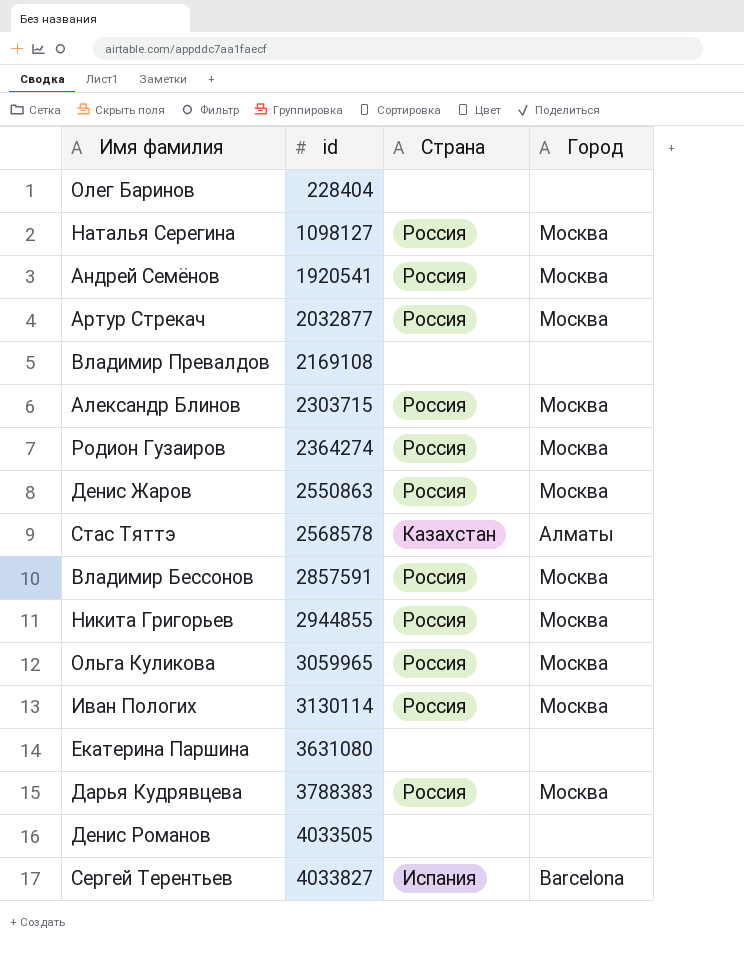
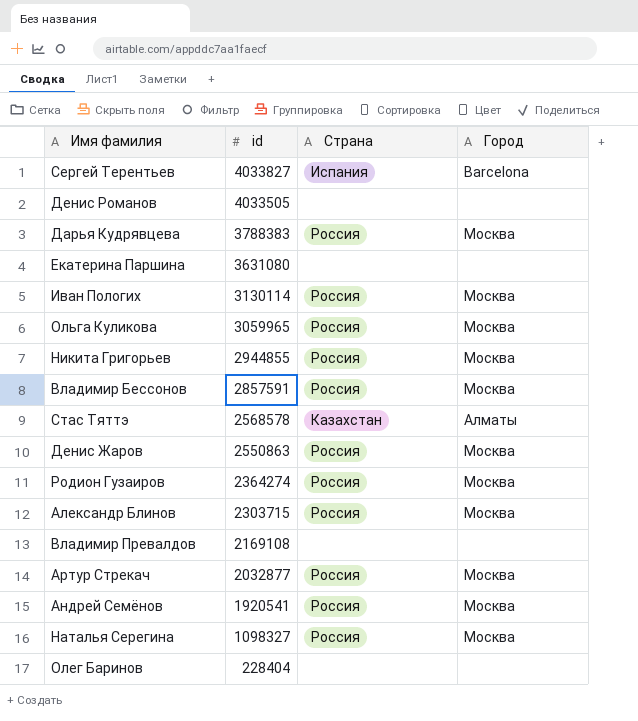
row order: id ascending -> id descending
Наталья Серегина | id: 1098127 -> 1098327

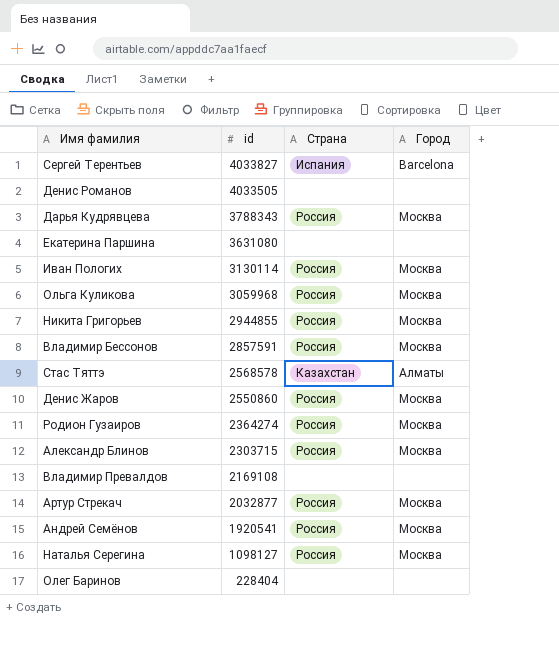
Дарья Кудрявцева | id: 3788383 -> 3788343
Ольга Куликова | id: 3059965 -> 3059968
Денис Жаров | id: 2550863 -> 2550860
Наталья Серегина | id: 1098327 -> 1098127

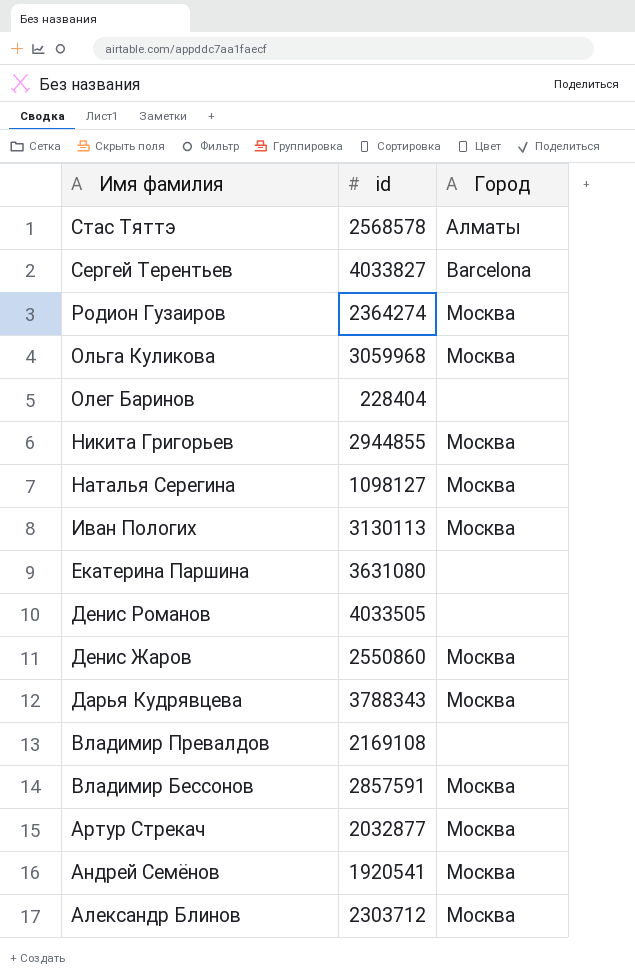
row order: id descending -> Имя фамилия descending
column Страна | position: 3 -> none
Иван Пологих | id: 3130114 -> 3130113
Александр Блинов | id: 2303715 -> 2303712

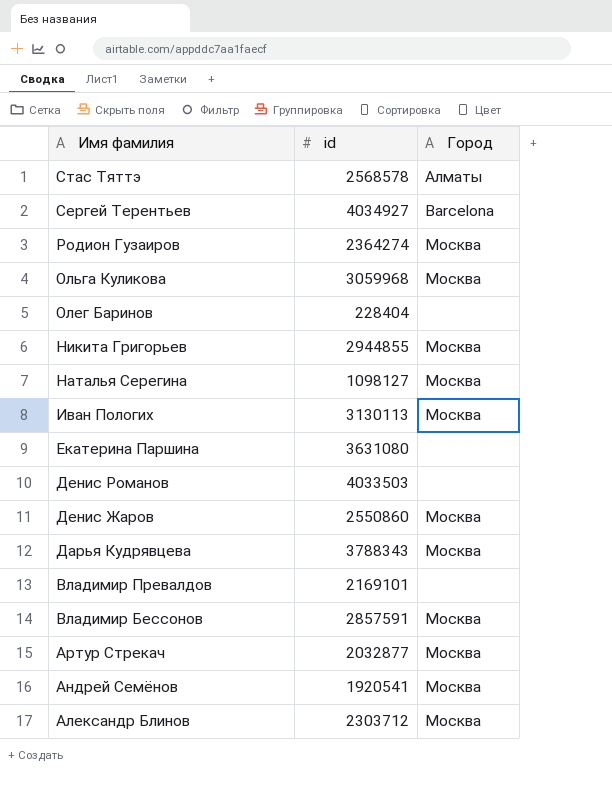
Сергей Терентьев | id: 4033827 -> 4034927
Денис Романов | id: 4033505 -> 4033503
Владимир Превалдов | id: 2169108 -> 2169101

